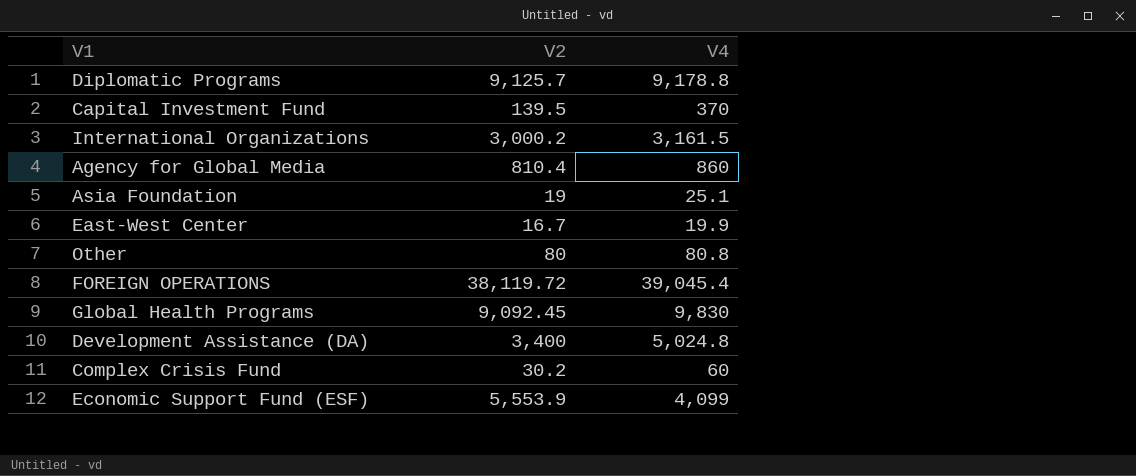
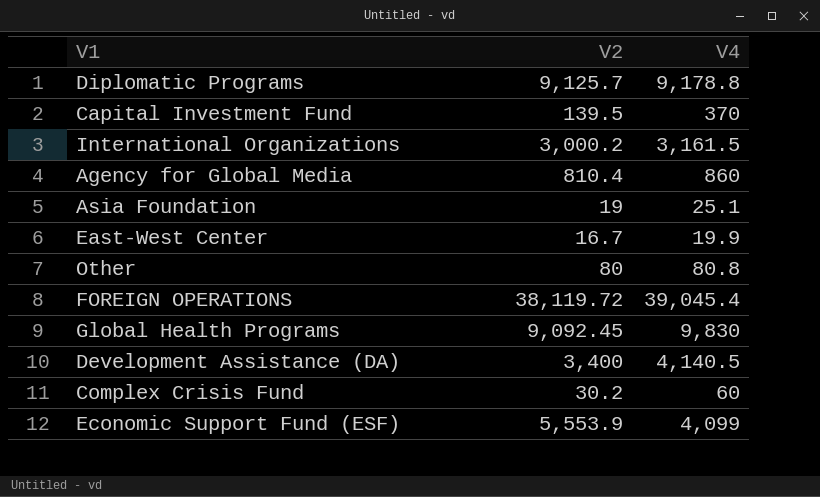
Development Assistance (DA) | V4: 5,024.8 -> 4,140.5

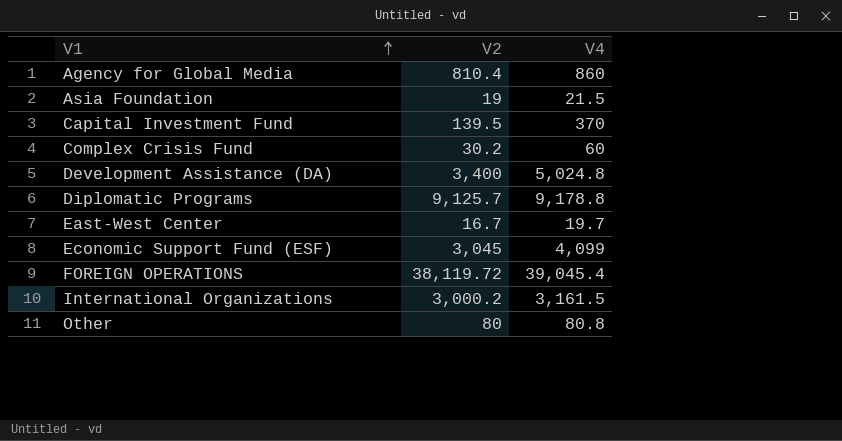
row order: none -> V1 ascending
row Global Health Programs: 9,092.45 | 9,830 -> none
Asia Foundation | V4: 25.1 -> 21.5
Development Assistance (DA) | V4: 4,140.5 -> 5,024.8
East-West Center | V4: 19.9 -> 19.7
Economic Support Fund (ESF) | V2: 5,553.9 -> 3,045

